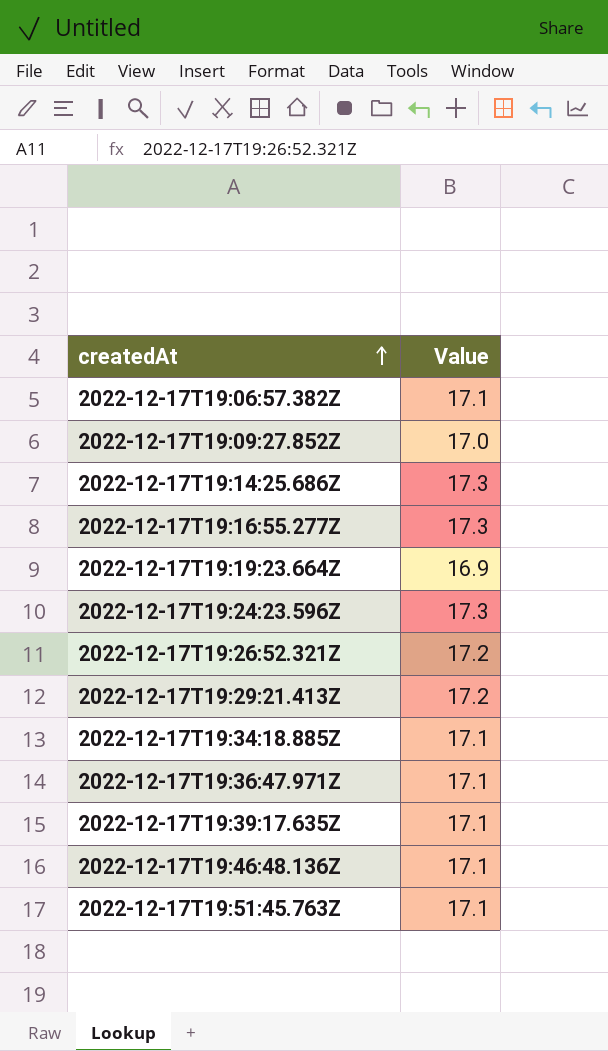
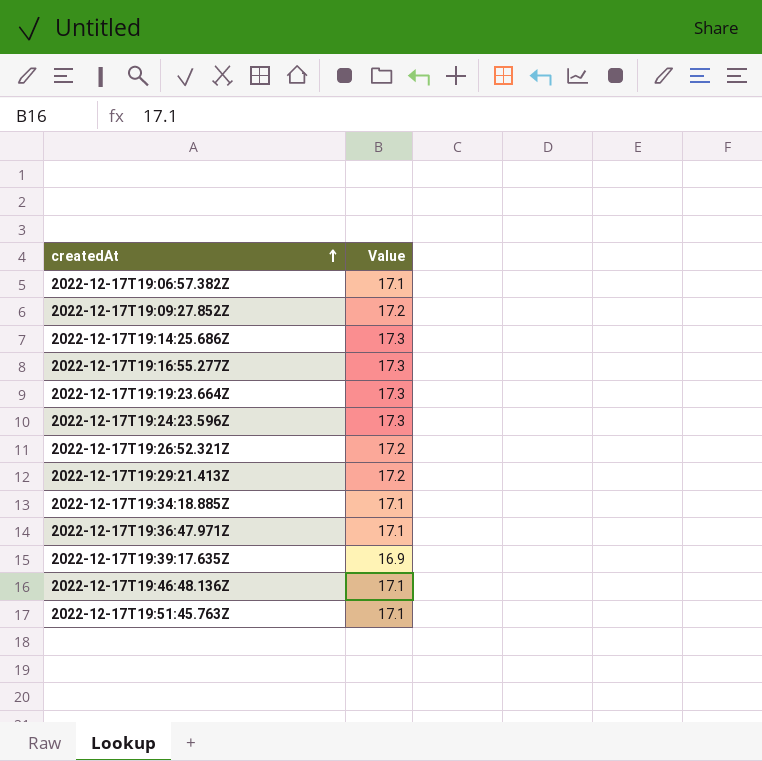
2022-12-17T19:09:27.852Z | Value: 17.0 -> 17.2
2022-12-17T19:19:23.664Z | Value: 16.9 -> 17.3
2022-12-17T19:39:17.635Z | Value: 17.1 -> 16.9

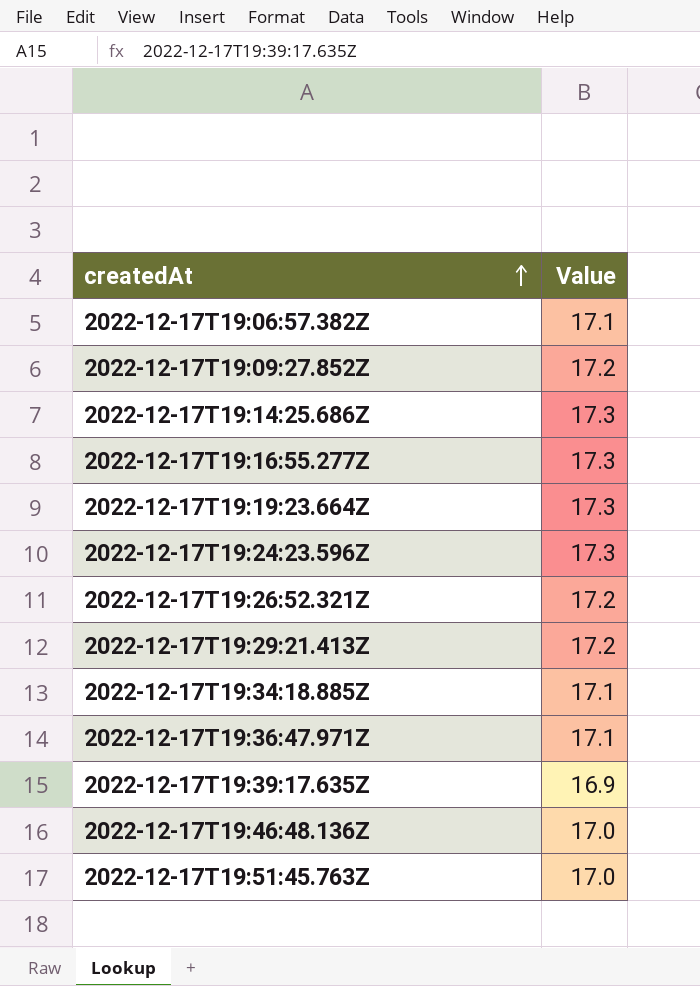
2022-12-17T19:46:48.136Z | Value: 17.1 -> 17.0
2022-12-17T19:51:45.763Z | Value: 17.1 -> 17.0

